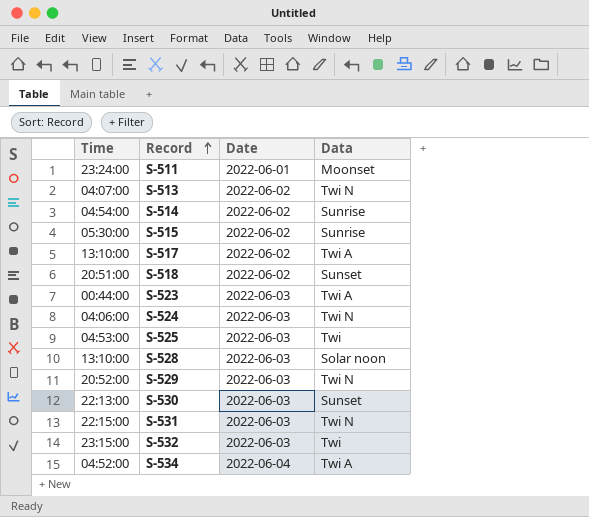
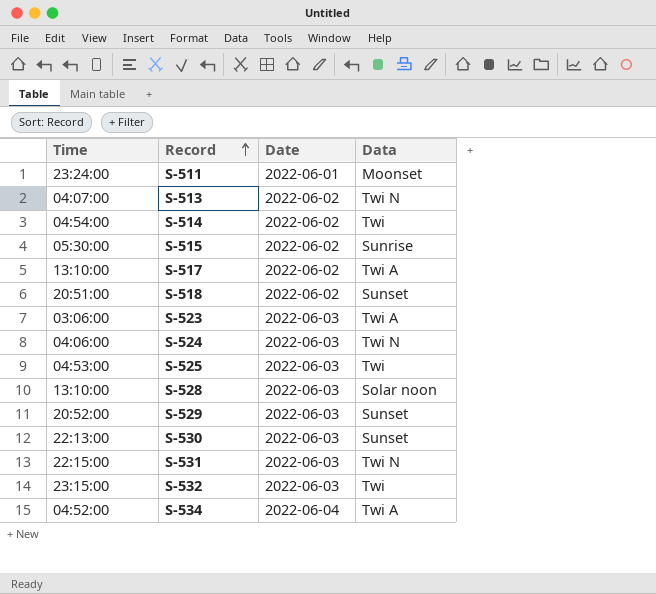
S-514 | Data: Sunrise -> Twi
S-523 | Time: 00:44:00 -> 03:06:00
S-529 | Data: Twi N -> Sunset

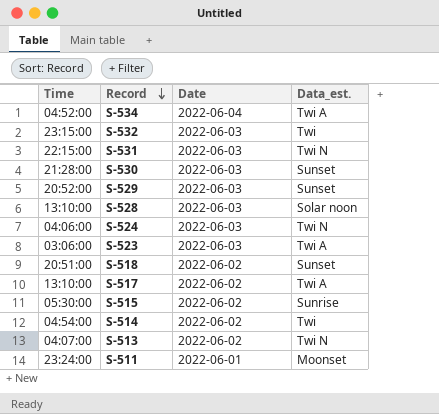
row order: Record ascending -> Record descending
column name: Data -> Data_est.
row S-525: 04:53:00 | 2022-06-03 | Twi -> none
S-530 | Time: 22:13:00 -> 21:28:00

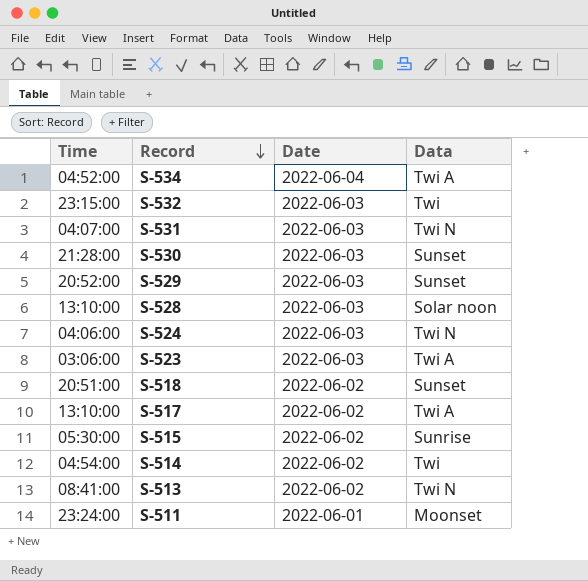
column name: Data_est. -> Data
S-531 | Time: 22:15:00 -> 04:07:00
S-513 | Time: 04:07:00 -> 08:41:00

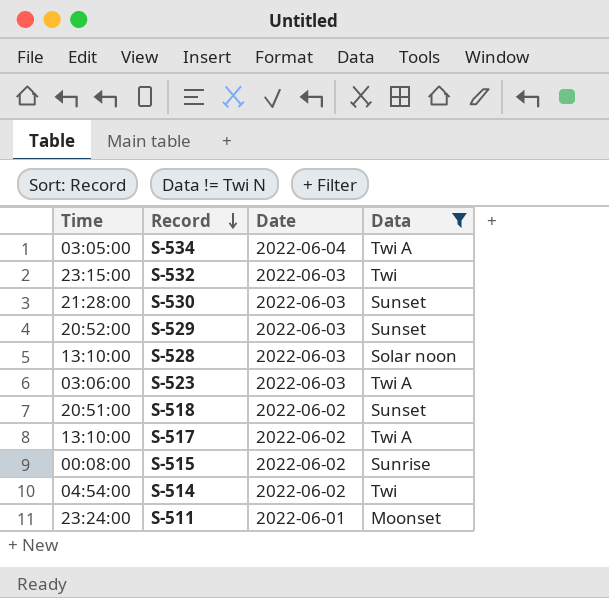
filter: none -> Data != Twi N
S-534 | Time: 04:52:00 -> 03:05:00
S-515 | Time: 05:30:00 -> 00:08:00

